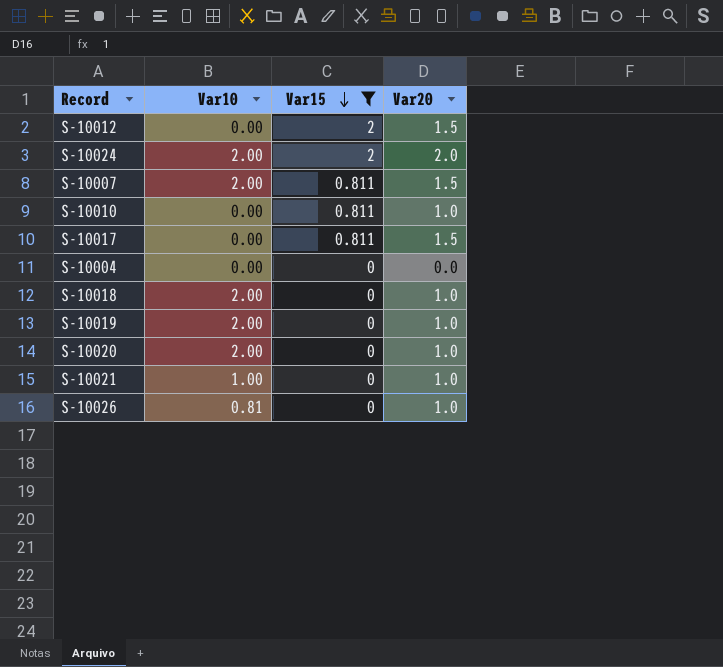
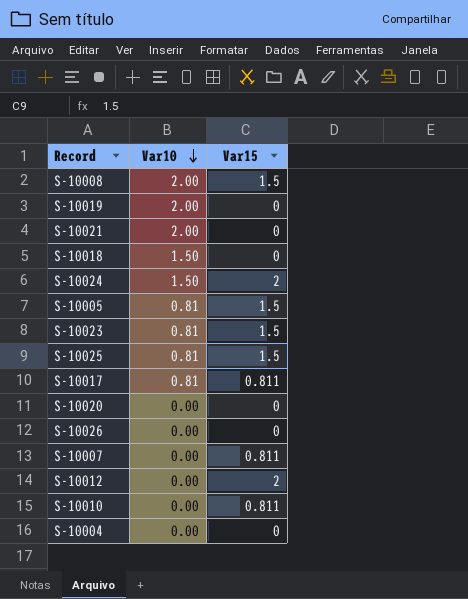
filter: Var15 != 1.5 -> none
row order: Var15 descending -> Var10 descending
column Var20 | position: 4 -> none
S-10021 | Var10: 1.00 -> 2.00
S-10018 | Var10: 2.00 -> 1.50
S-10024 | Var10: 2.00 -> 1.50
S-10017 | Var10: 0.00 -> 0.81
S-10020 | Var10: 2.00 -> 0.00
S-10026 | Var10: 0.81 -> 0.00
S-10007 | Var10: 2.00 -> 0.00

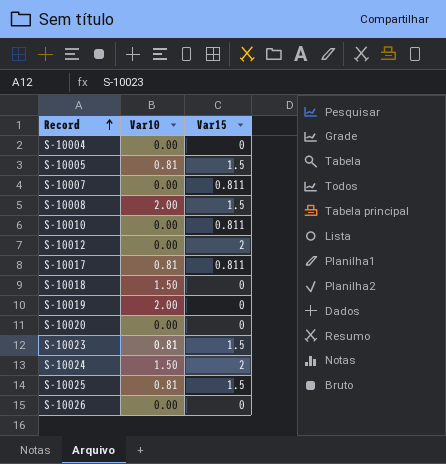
row order: Var10 descending -> Record ascending
row S-10021: 2.00 | 0 -> none

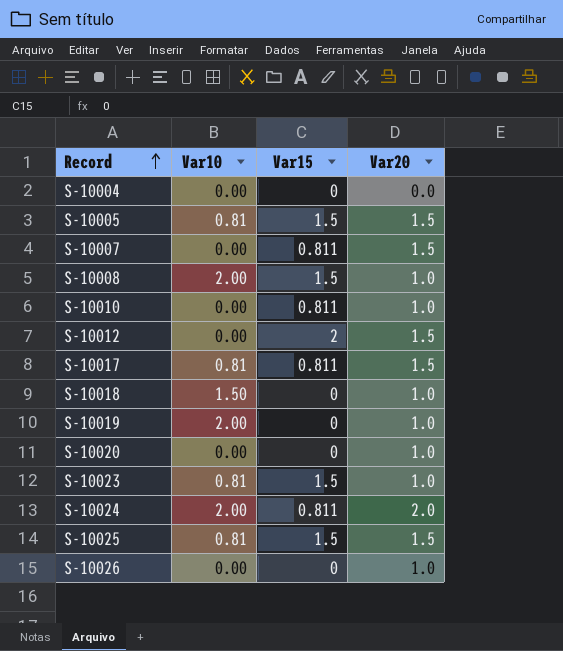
column Var20 | position: none -> 4
S-10024 | Var10: 1.50 -> 2.00
S-10024 | Var15: 2 -> 0.811

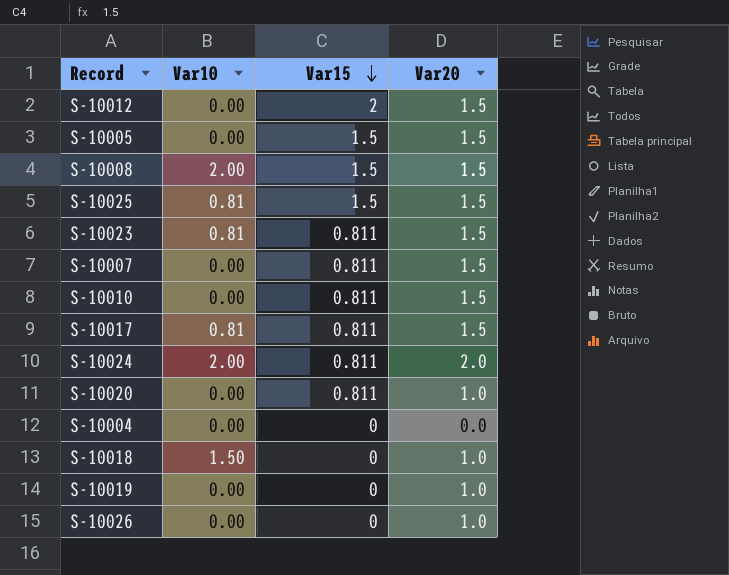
row order: Record ascending -> Var15 descending
S-10005 | Var10: 0.81 -> 0.00
S-10008 | Var20: 1.0 -> 1.5
S-10023 | Var15: 1.5 -> 0.811
S-10023 | Var20: 1.0 -> 1.5
S-10010 | Var20: 1.0 -> 1.5
S-10020 | Var15: 0 -> 0.811
S-10019 | Var10: 2.00 -> 0.00

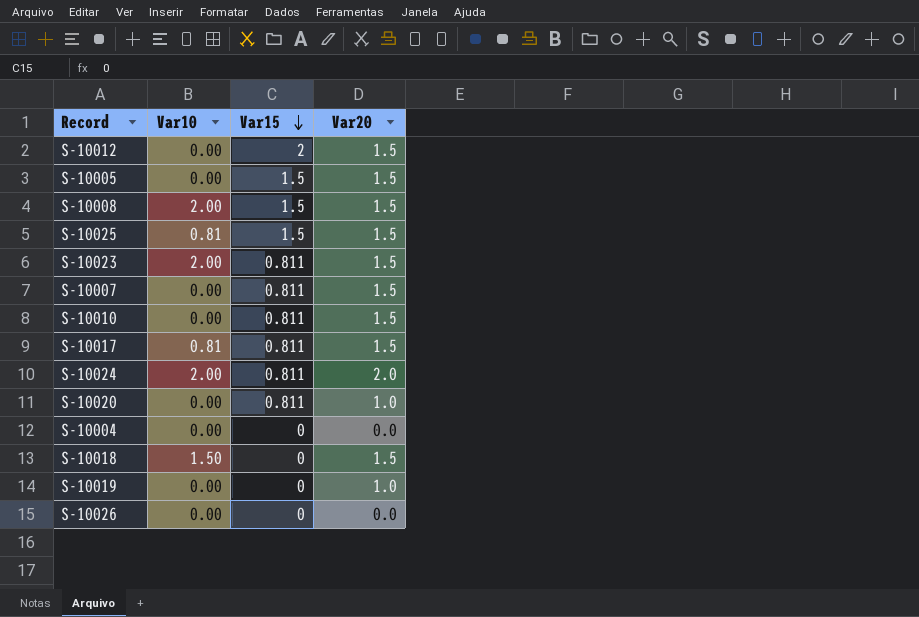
S-10023 | Var10: 0.81 -> 2.00
S-10018 | Var20: 1.0 -> 1.5
S-10026 | Var20: 1.0 -> 0.0

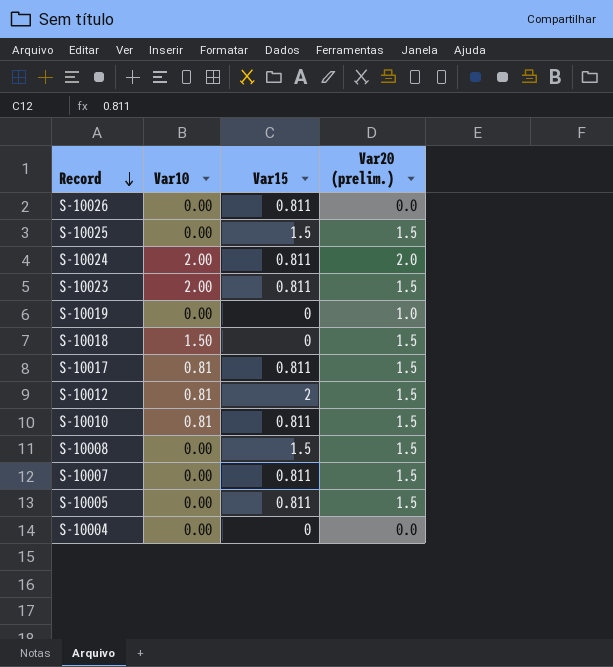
row order: Var15 descending -> Record descending
column name: Var20 -> Var20 (prelim.)
row S-10020: 0.00 | 0.811 | 1.0 -> none
S-10026 | Var15: 0 -> 0.811
S-10025 | Var10: 0.81 -> 0.00
S-10012 | Var10: 0.00 -> 0.81
S-10010 | Var10: 0.00 -> 0.81
S-10008 | Var10: 2.00 -> 0.00
S-10005 | Var15: 1.5 -> 0.811

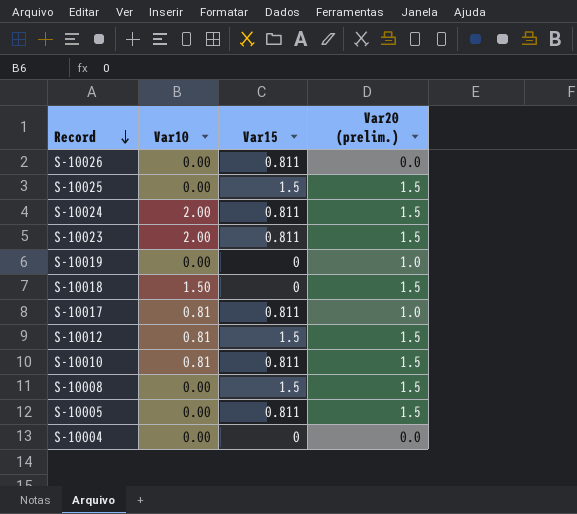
row S-10007: 0.00 | 0.811 | 1.5 -> none
S-10024 | Var20 (prelim.): 2.0 -> 1.5
S-10017 | Var20 (prelim.): 1.5 -> 1.0
S-10012 | Var15: 2 -> 1.5

